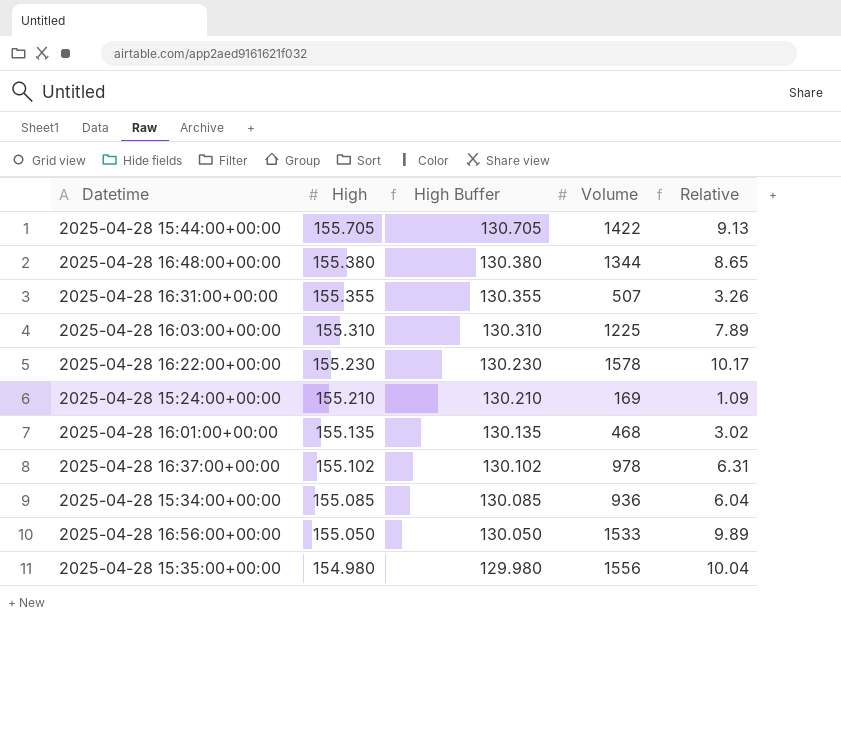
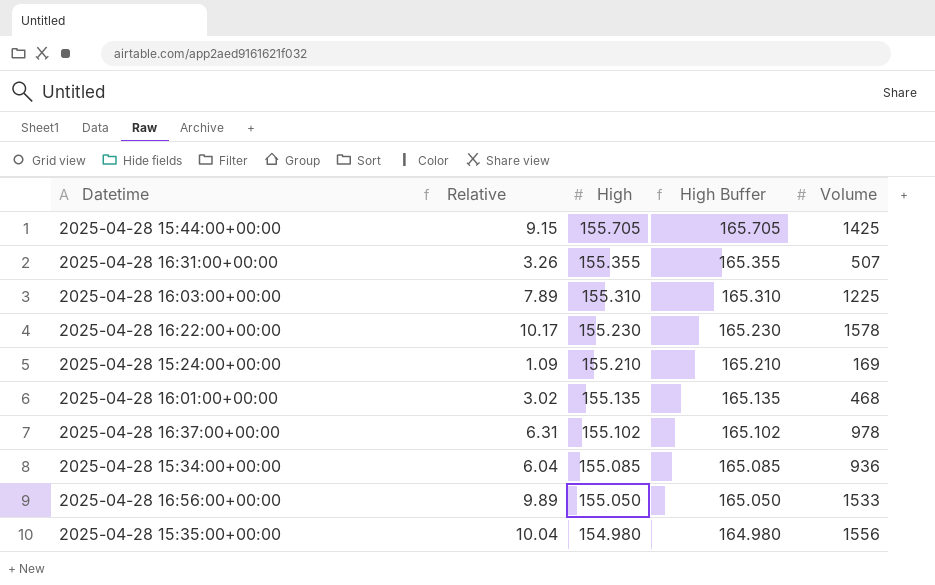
column Relative | position: 5 -> 2
column High Buffer | formula: [High] - 25 -> [High] + 10
row 2025-04-28 16:48:00+00:00: 155.380 | 130.380 | 1344 | 8.65 -> none
2025-04-28 15:44:00+00:00 | Relative: 9.13 -> 9.15
2025-04-28 15:44:00+00:00 | Volume: 1422 -> 1425

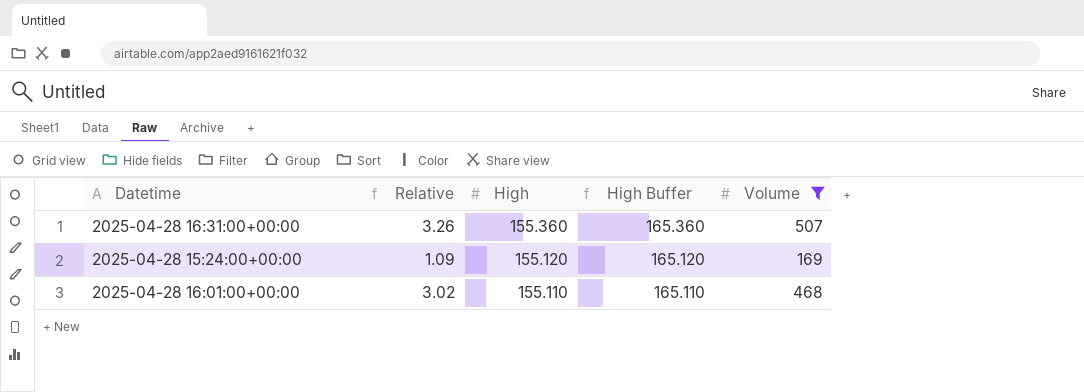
filter: none -> Volume <= 507
2025-04-28 16:31:00+00:00 | High: 155.355 -> 155.360
2025-04-28 16:31:00+00:00 | High Buffer: 165.355 -> 165.360
2025-04-28 15:24:00+00:00 | High: 155.210 -> 155.120
2025-04-28 15:24:00+00:00 | High Buffer: 165.210 -> 165.120
2025-04-28 16:01:00+00:00 | High: 155.135 -> 155.110
2025-04-28 16:01:00+00:00 | High Buffer: 165.135 -> 165.110

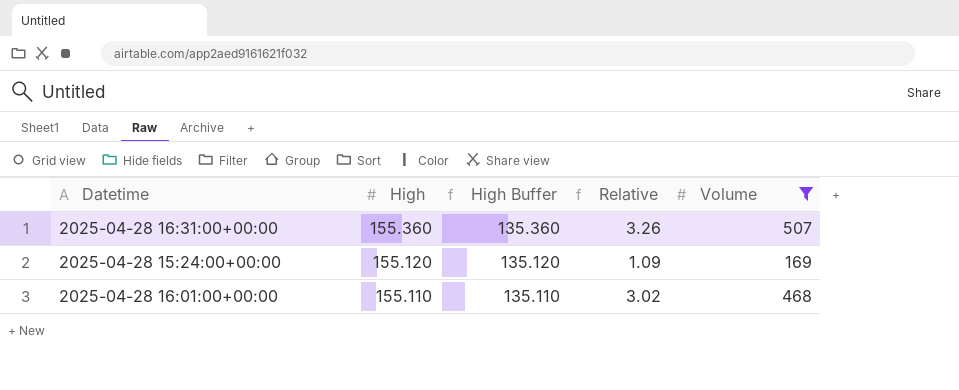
column High Buffer | formula: [High] + 10 -> [High] - 20
column Relative | position: 2 -> 4

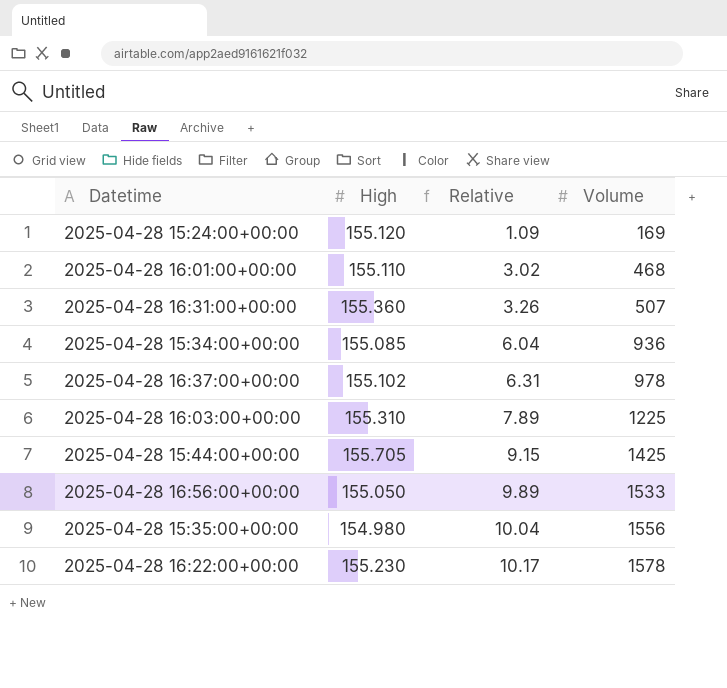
filter: Volume <= 507 -> none
row order: High descending -> Relative ascending
column High Buffer | formula: [High] - 20 -> none

